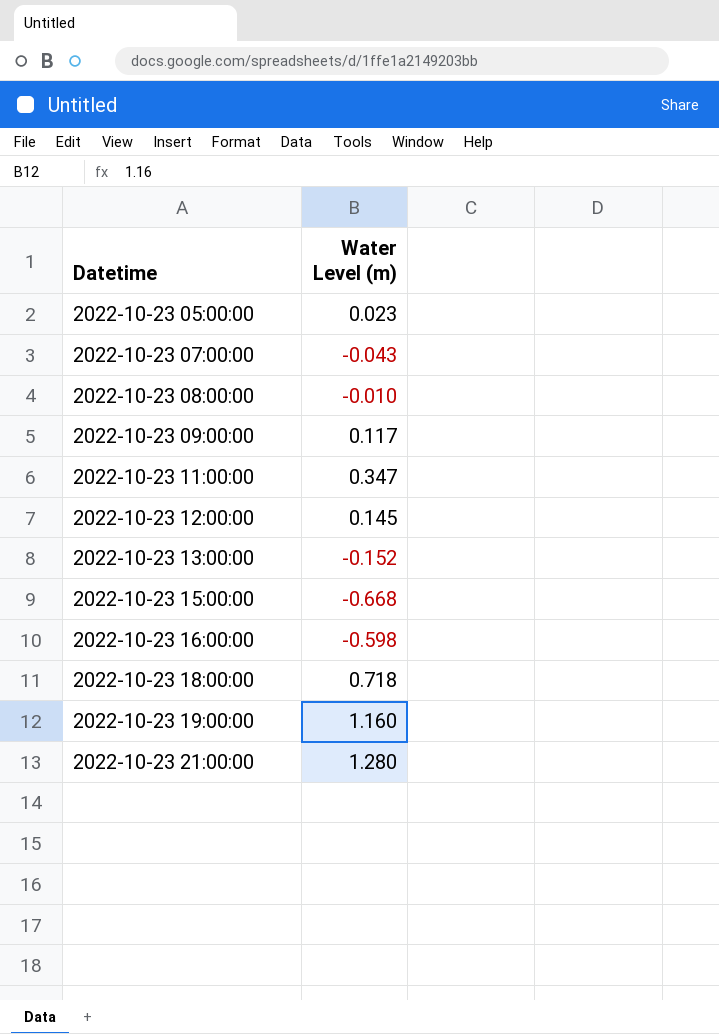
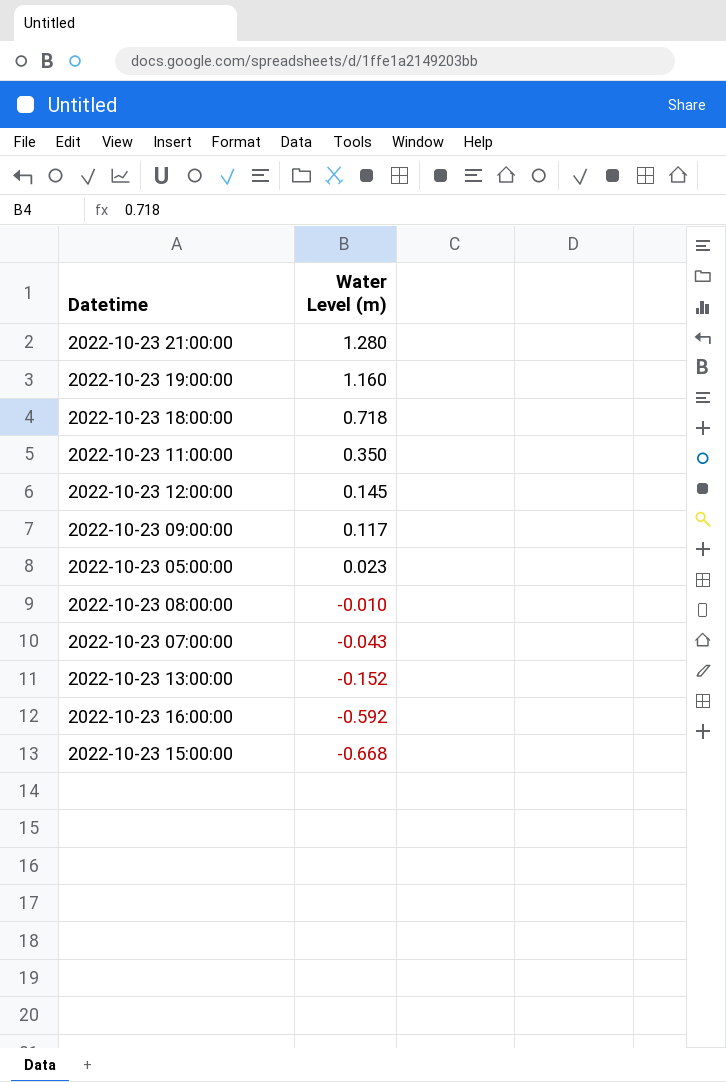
row order: Datetime ascending -> Water Level (m) descending
2022-10-23 11:00:00 | Water Level (m): 0.347 -> 0.350
2022-10-23 16:00:00 | Water Level (m): -0.598 -> -0.592

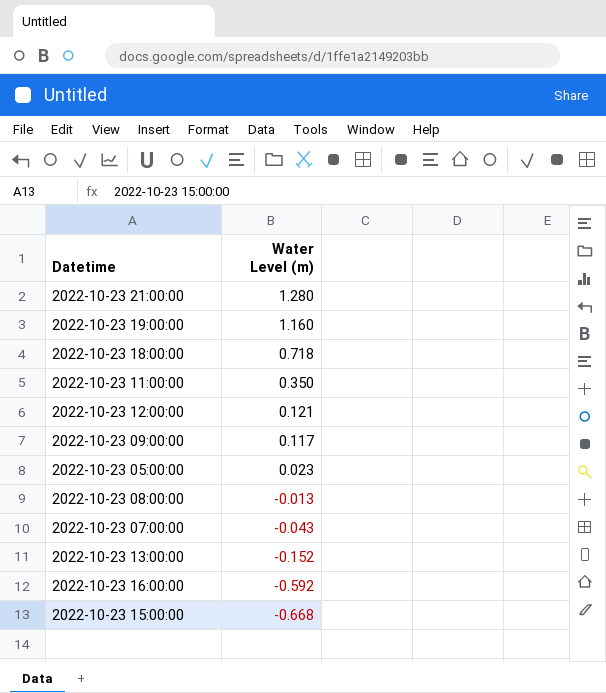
2022-10-23 12:00:00 | Water Level (m): 0.145 -> 0.121
2022-10-23 08:00:00 | Water Level (m): -0.010 -> -0.013

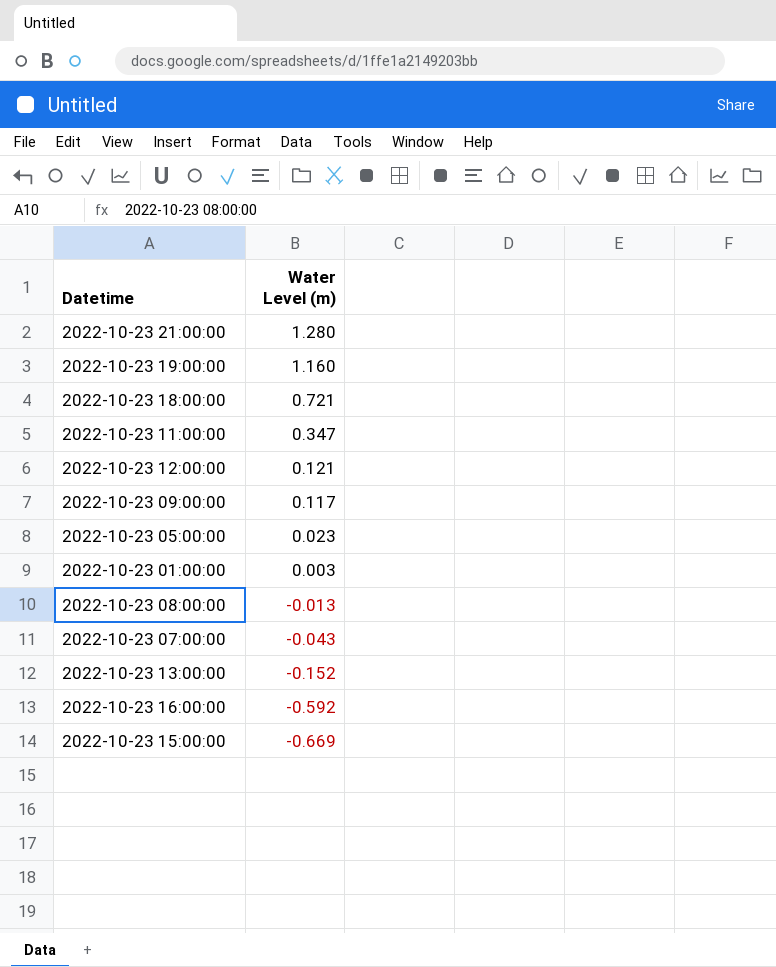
2022-10-23 18:00:00 | Water Level (m): 0.718 -> 0.721
2022-10-23 11:00:00 | Water Level (m): 0.350 -> 0.347
row 2022-10-23 01:00:00: none -> 0.003
2022-10-23 15:00:00 | Water Level (m): -0.668 -> -0.669

